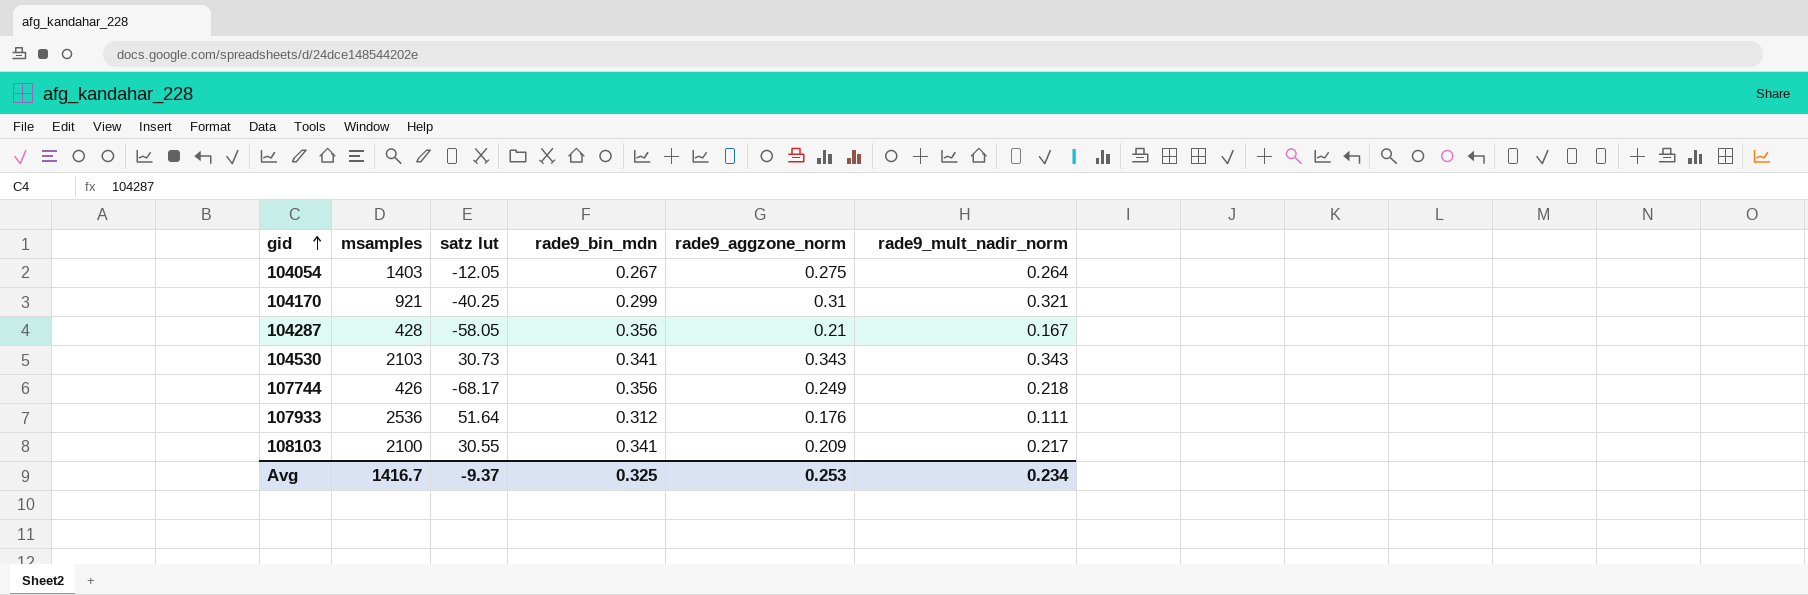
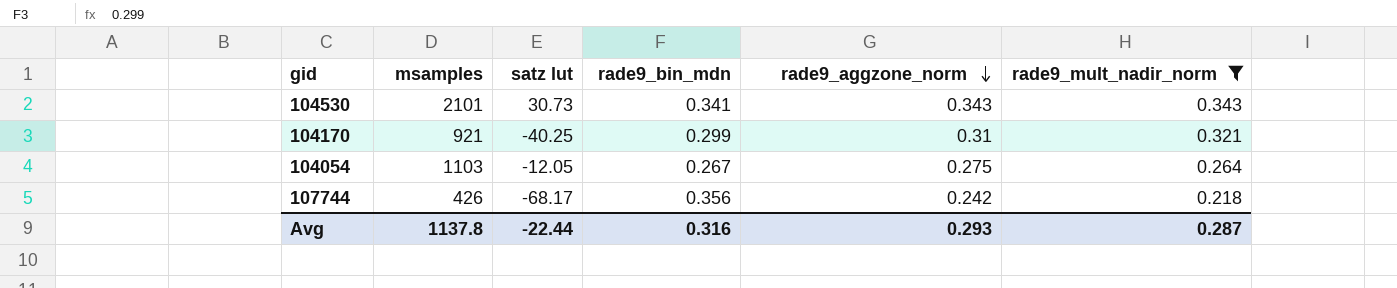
filter: none -> rade9_mult_nadir_norm >= 0.218
row order: gid ascending -> rade9_aggzone_norm descending
104530 | msamples: 2103 -> 2101
104054 | msamples: 1403 -> 1103
107744 | rade9_aggzone_norm: 0.249 -> 0.242
Avg | msamples: 1416.7 -> 1137.8
Avg | satz lut: -9.37 -> -22.44
Avg | rade9_bin_mdn: 0.325 -> 0.316
Avg | rade9_aggzone_norm: 0.253 -> 0.293
Avg | rade9_mult_nadir_norm: 0.234 -> 0.287

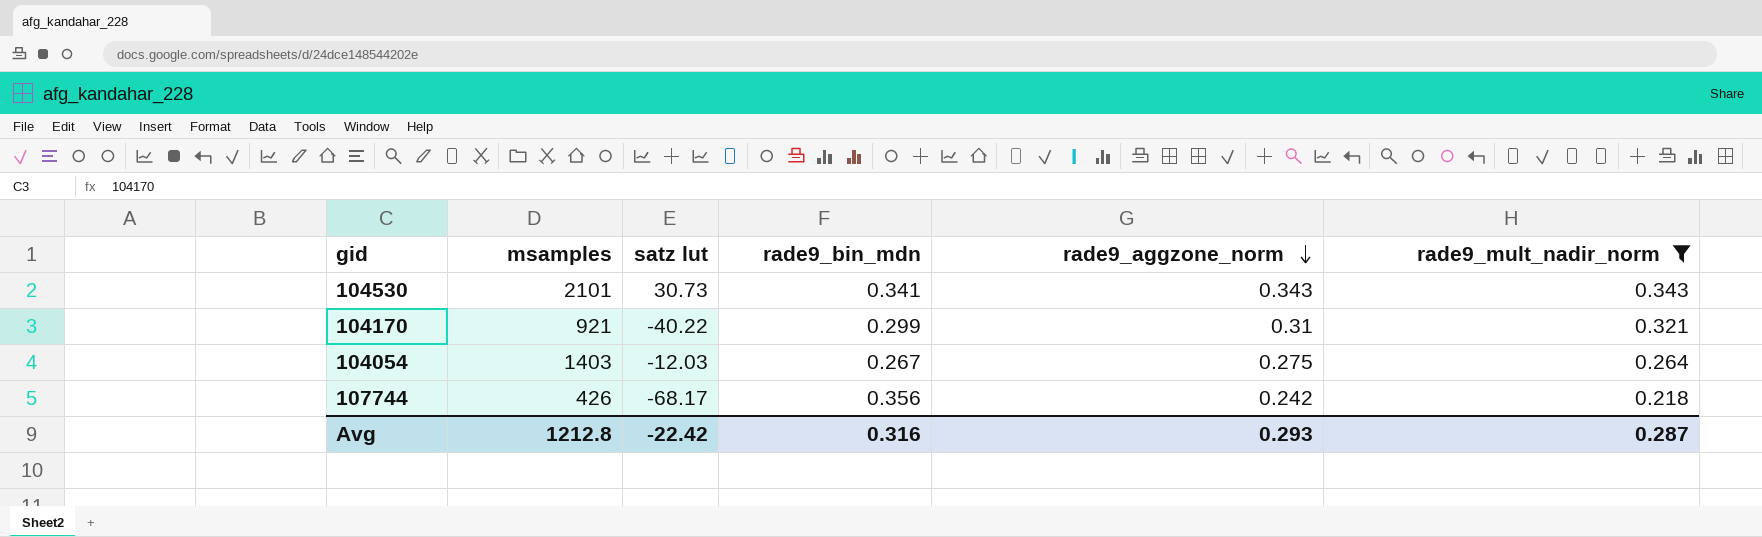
104170 | satz lut: -40.25 -> -40.22
104054 | msamples: 1103 -> 1403
104054 | satz lut: -12.05 -> -12.03
Avg | msamples: 1137.8 -> 1212.8
Avg | satz lut: -22.44 -> -22.42

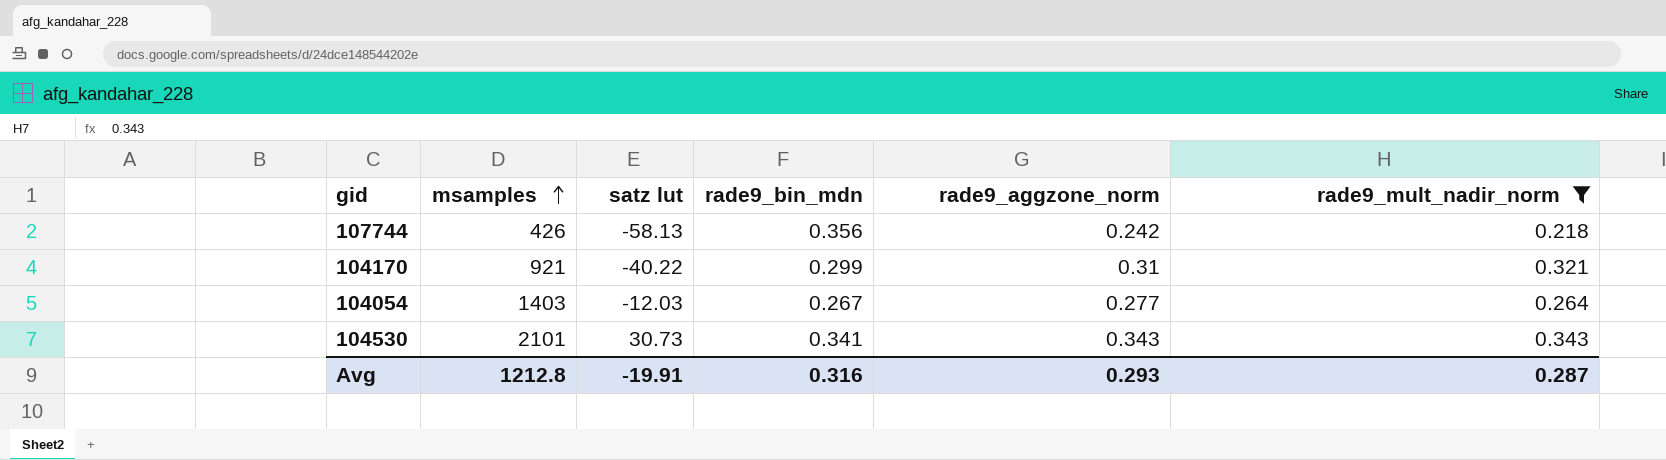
row order: rade9_aggzone_norm descending -> msamples ascending
107744 | satz lut: -68.17 -> -58.13
104054 | rade9_aggzone_norm: 0.275 -> 0.277
Avg | satz lut: -22.42 -> -19.91

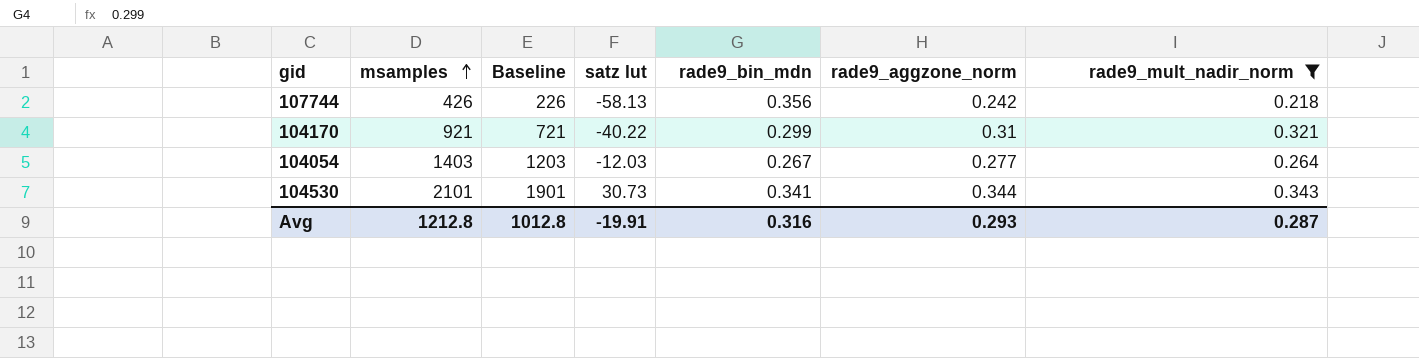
column Baseline | formula: none -> [msamples] - 200
104530 | rade9_aggzone_norm: 0.343 -> 0.344

